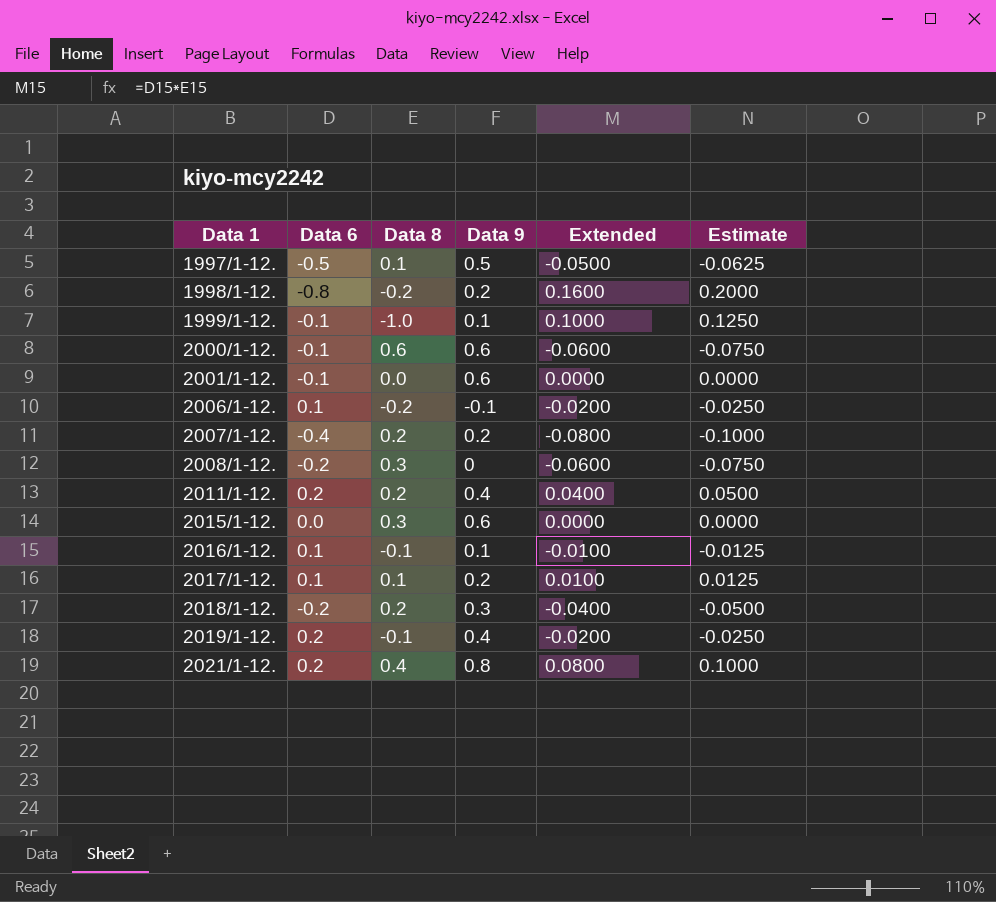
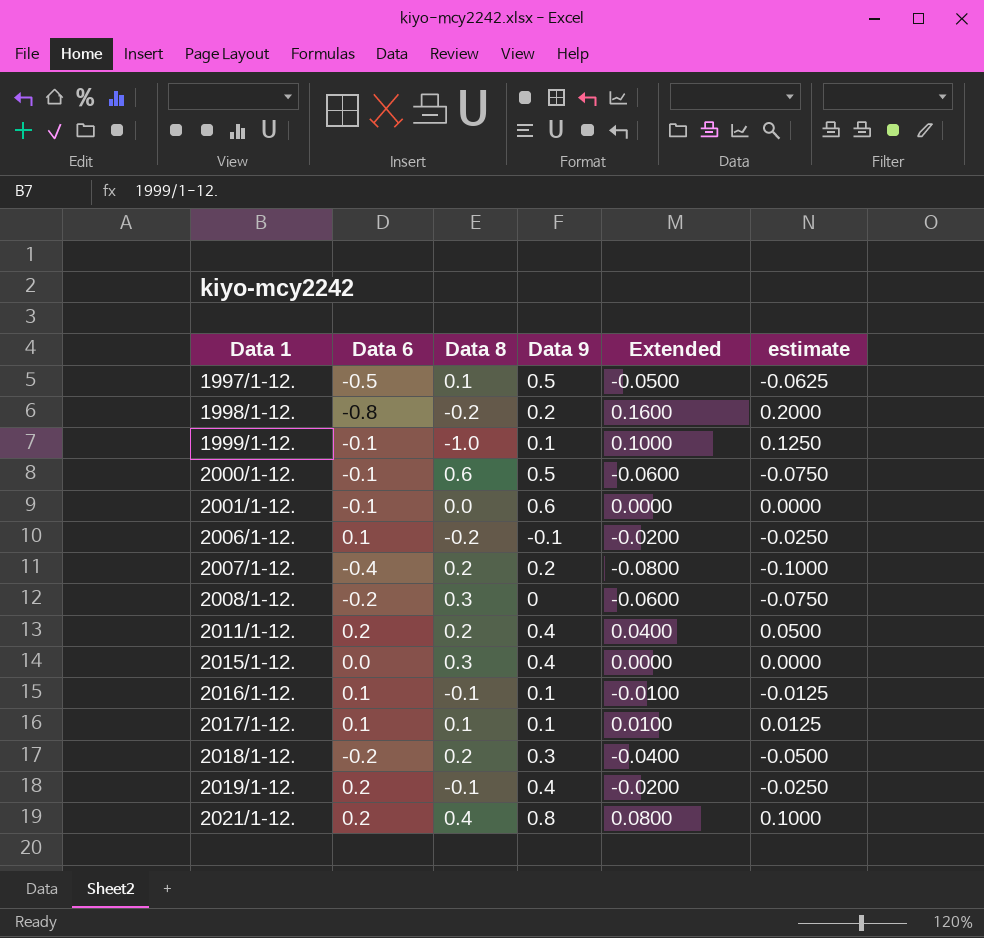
column name: Estimate -> estimate
2000/1-12. | Data 9: 0.6 -> 0.5
2015/1-12. | Data 9: 0.6 -> 0.4
2017/1-12. | Data 9: 0.2 -> 0.1

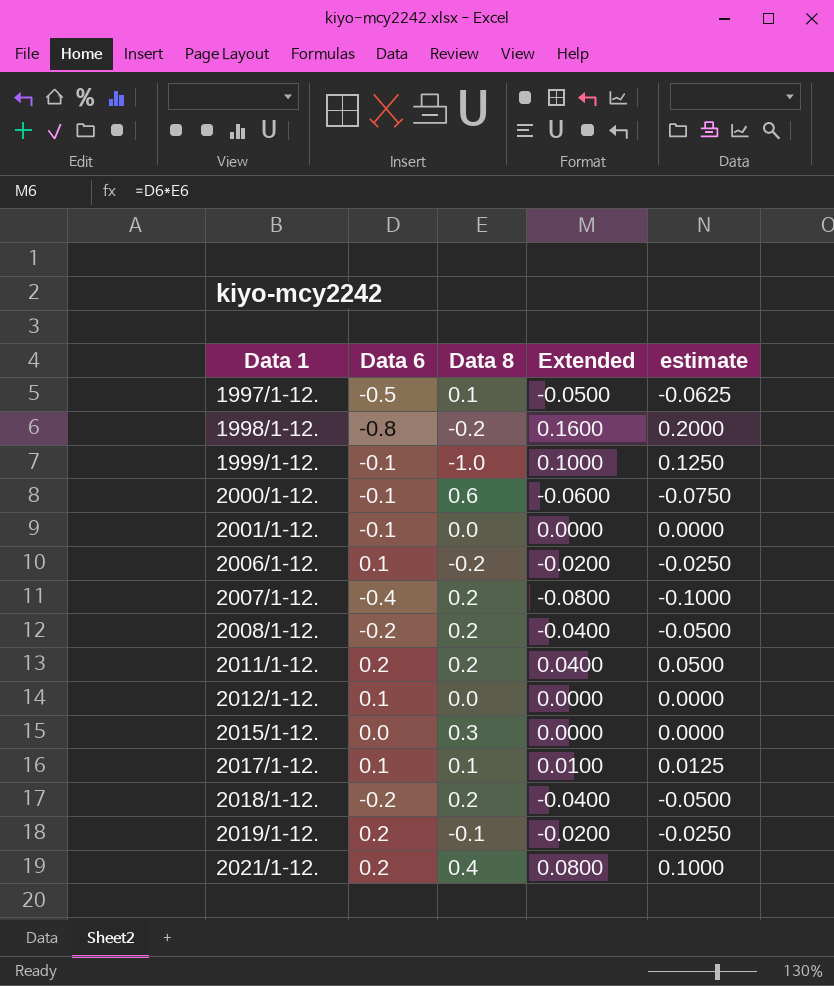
column Data 9 | position: 4 -> none
row 2016/1-12.: 0.1 | -0.1 | 0.1 | -0.0100 | -0.0125 -> none
2008/1-12. | Data 8: 0.3 -> 0.2
2008/1-12. | Extended: -0.0600 -> -0.0400
2008/1-12. | estimate: -0.0750 -> -0.0500
row 2012/1-12.: none -> 0.1 | 0.0 | 0.0000 | 0.0000

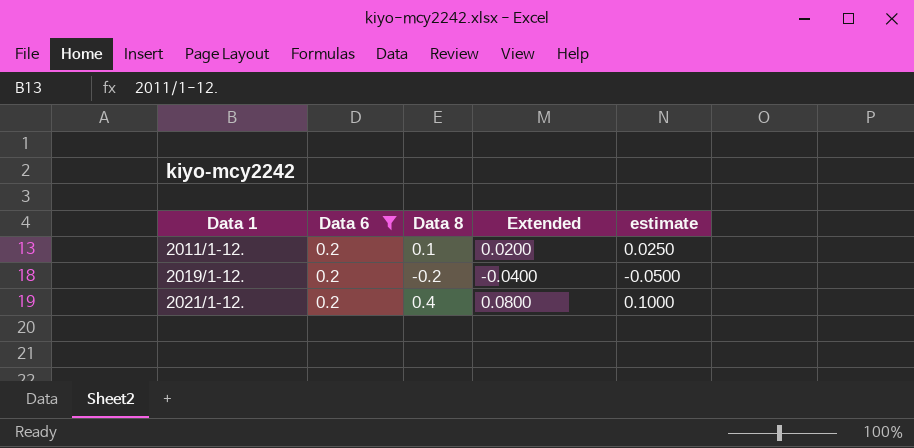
filter: none -> Data 6 = 0.2
2011/1-12. | Data 8: 0.2 -> 0.1
2011/1-12. | Extended: 0.0400 -> 0.0200
2011/1-12. | estimate: 0.0500 -> 0.0250
2019/1-12. | Data 8: -0.1 -> -0.2
2019/1-12. | Extended: -0.0200 -> -0.0400
2019/1-12. | estimate: -0.0250 -> -0.0500

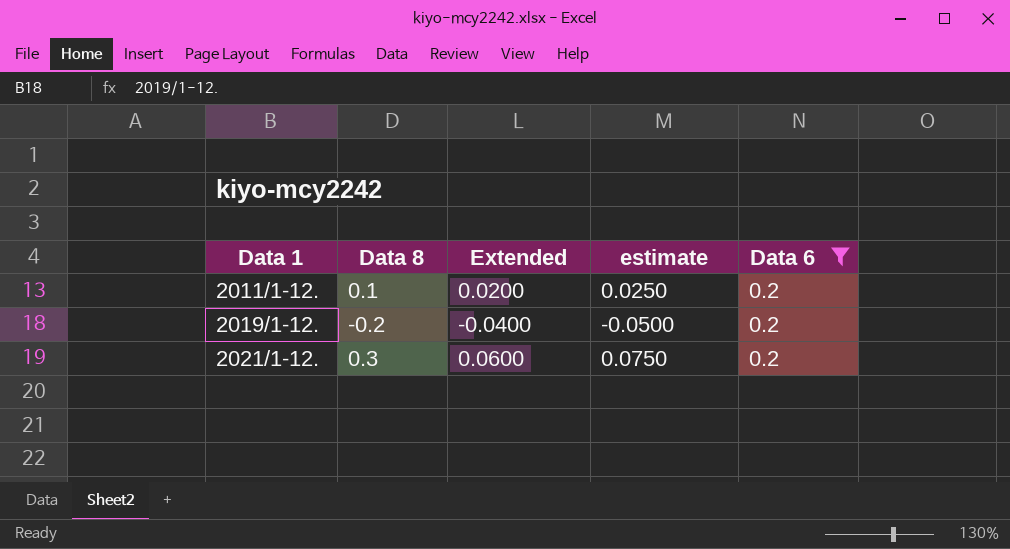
column Data 6 | position: 2 -> 5
2021/1-12. | Data 8: 0.4 -> 0.3
2021/1-12. | Extended: 0.0800 -> 0.0600
2021/1-12. | estimate: 0.1000 -> 0.0750

